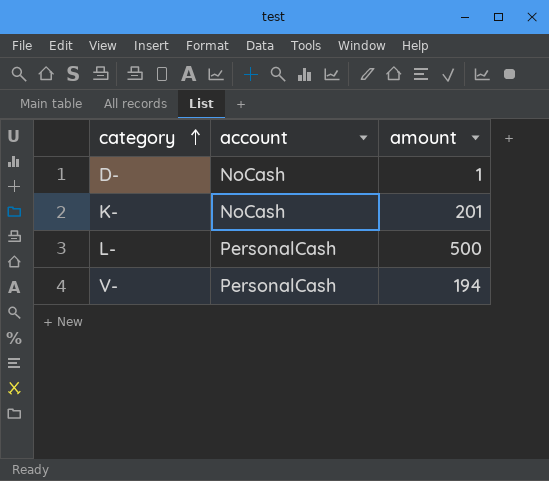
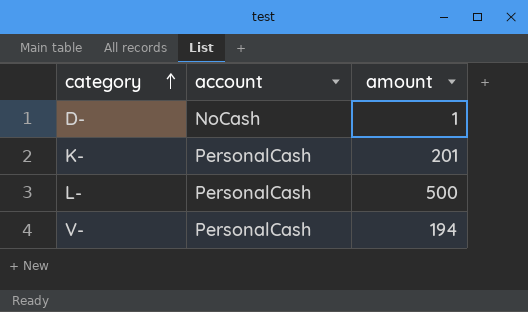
K- | account: NoCash -> PersonalCash

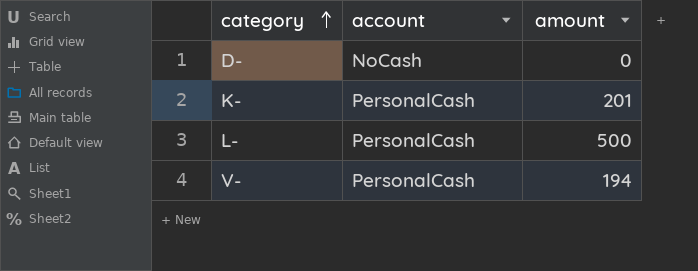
D- | amount: 1 -> 0

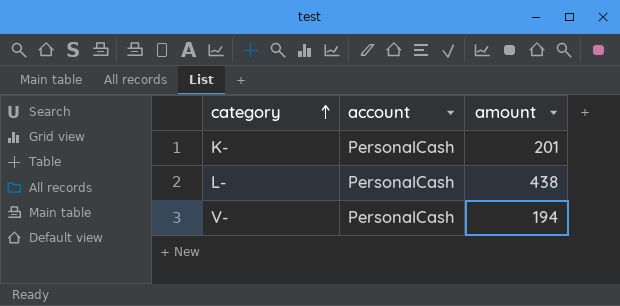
row D-: NoCash | 0 -> none
L- | amount: 500 -> 438

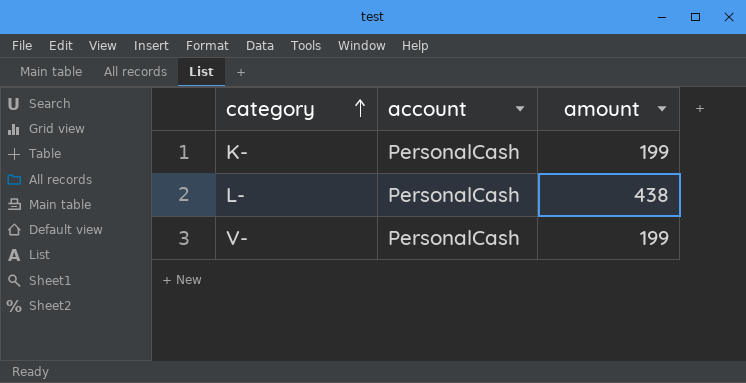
K- | amount: 201 -> 199
V- | amount: 194 -> 199

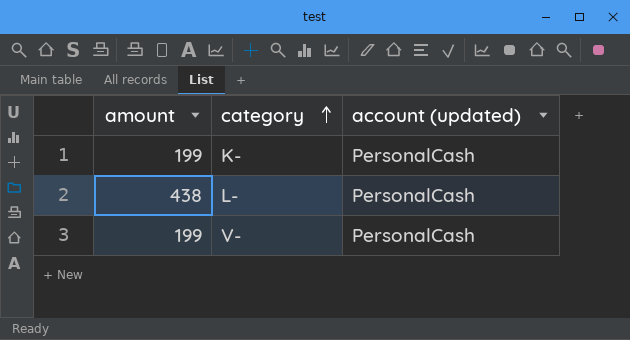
column amount | position: 3 -> 1
column name: account -> account (updated)

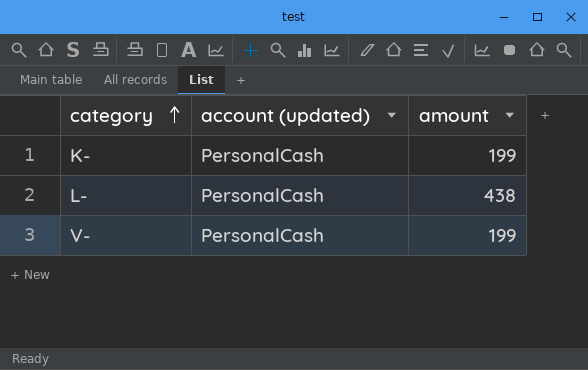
column amount | position: 1 -> 3

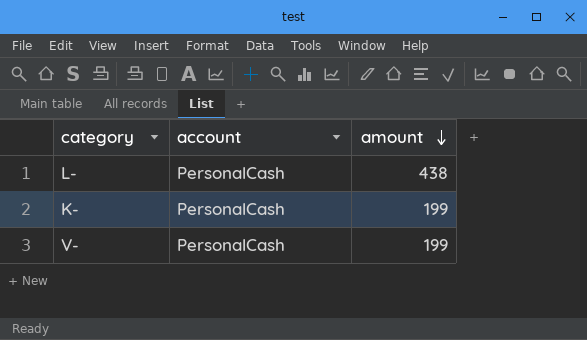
row order: category ascending -> amount descending
column name: account (updated) -> account

